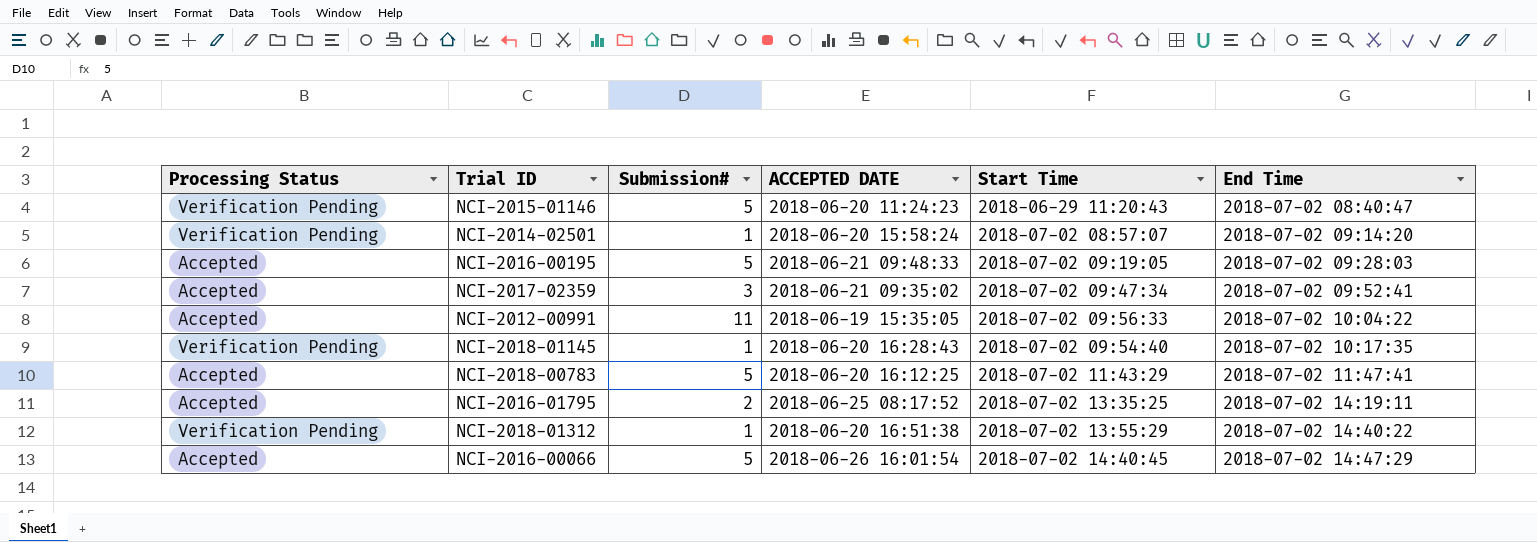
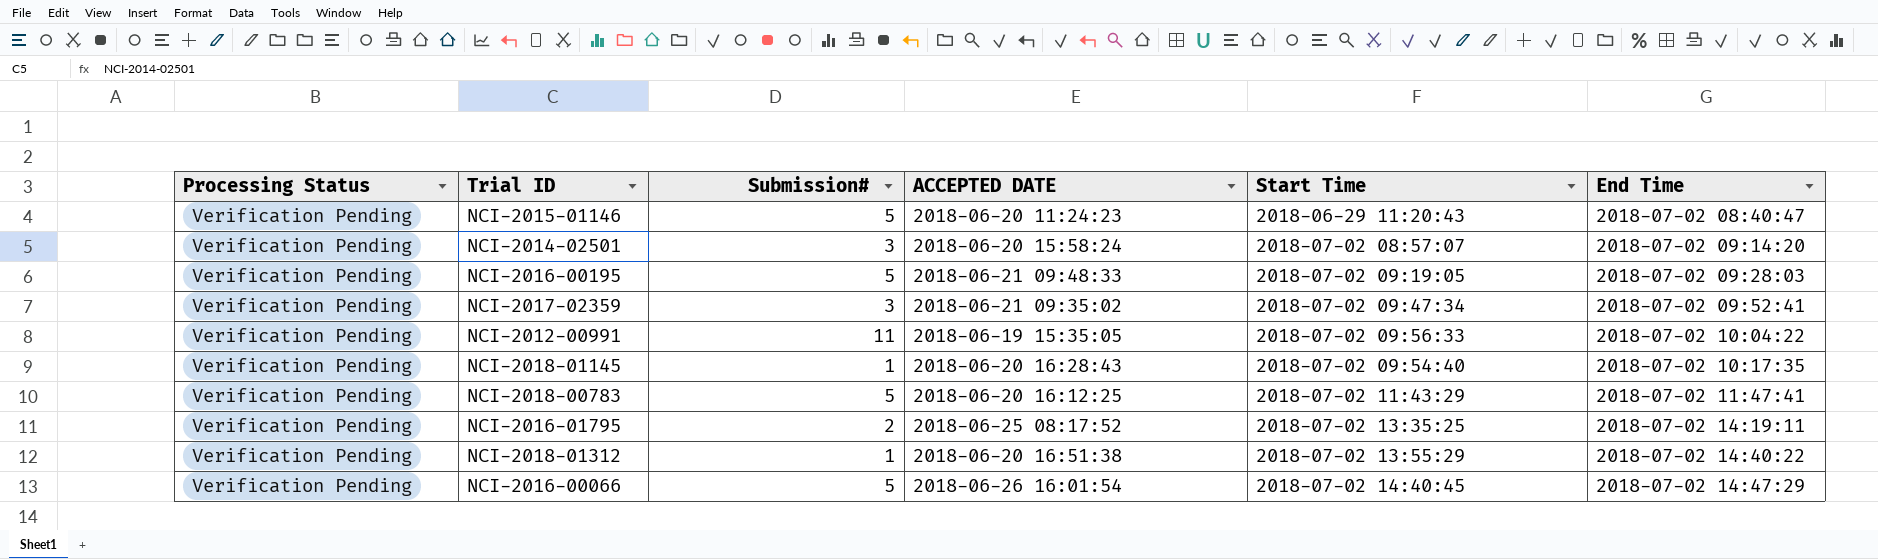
NCI-2014-02501 | Submission#: 1 -> 3
NCI-2016-00195 | Processing Status: Accepted -> Verification Pending
NCI-2017-02359 | Processing Status: Accepted -> Verification Pending
NCI-2012-00991 | Processing Status: Accepted -> Verification Pending
NCI-2018-00783 | Processing Status: Accepted -> Verification Pending
NCI-2016-01795 | Processing Status: Accepted -> Verification Pending
NCI-2016-00066 | Processing Status: Accepted -> Verification Pending

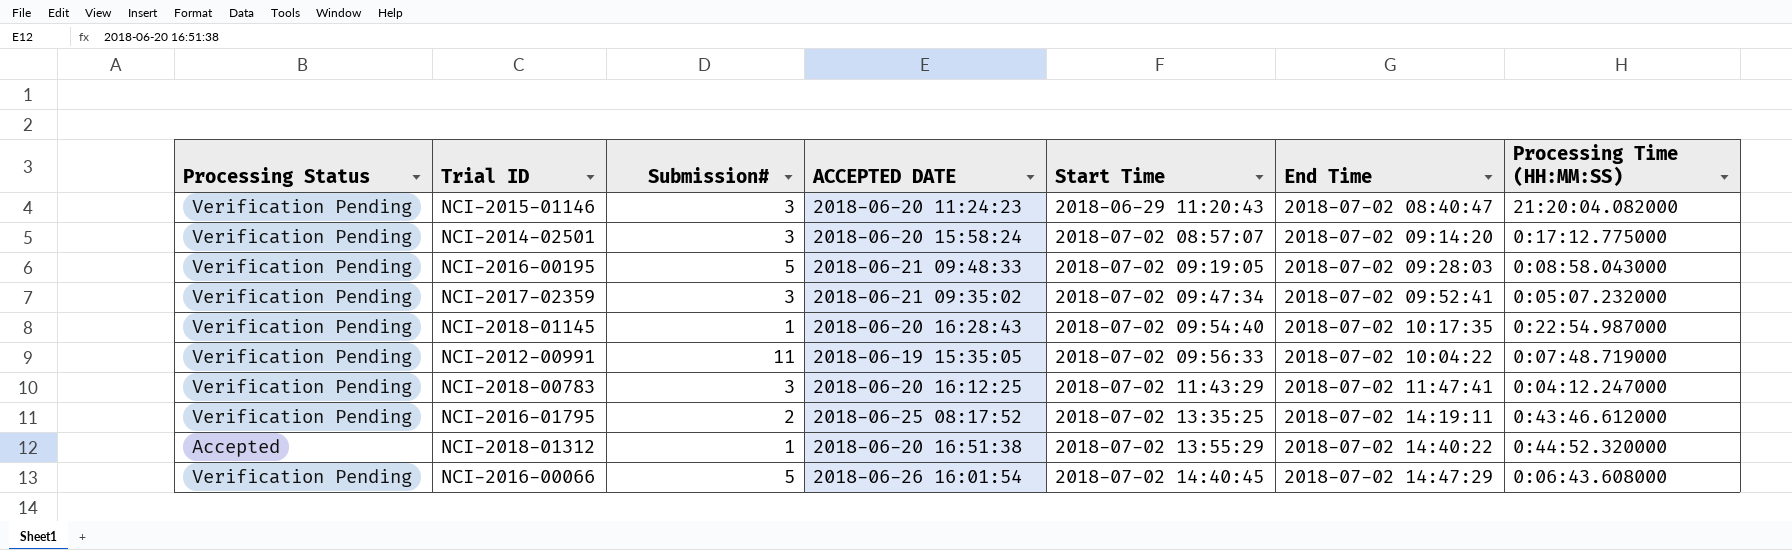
row order: End Time ascending -> Start Time ascending
column Processing Time (HH:MM:SS) | position: none -> 7
NCI-2015-01146 | Submission#: 5 -> 3
NCI-2018-00783 | Submission#: 5 -> 3
NCI-2018-01312 | Processing Status: Verification Pending -> Accepted

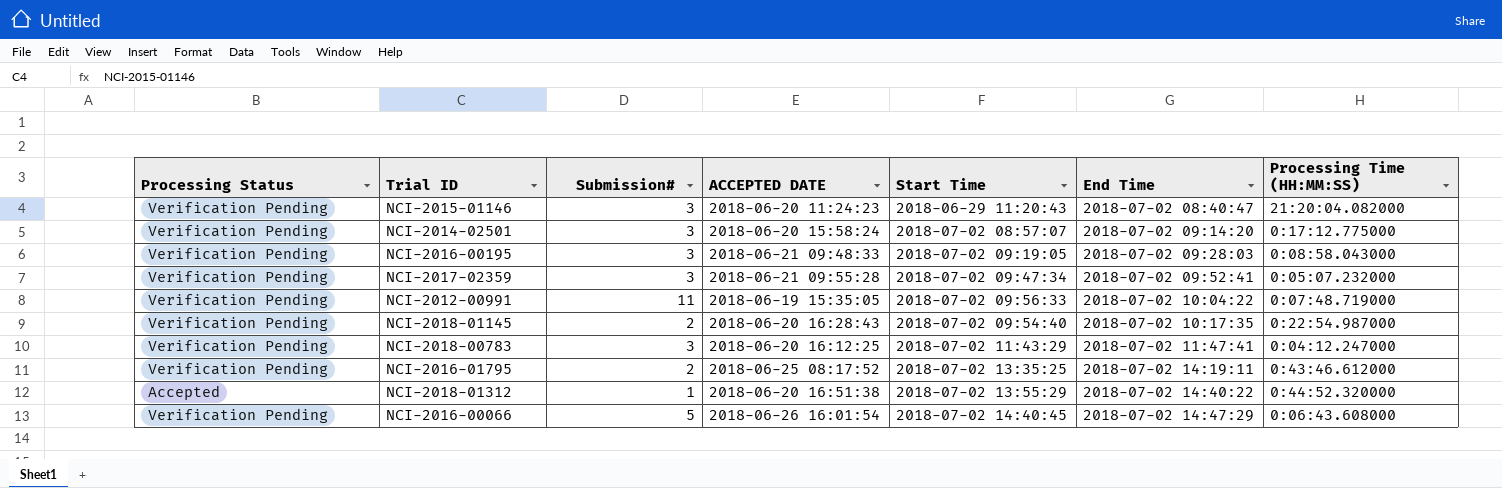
row order: Start Time ascending -> End Time ascending
NCI-2016-00195 | Submission#: 5 -> 3
NCI-2017-02359 | ACCEPTED DATE: 2018-06-21 09:35:02 -> 2018-06-21 09:55:28
NCI-2018-01145 | Submission#: 1 -> 2

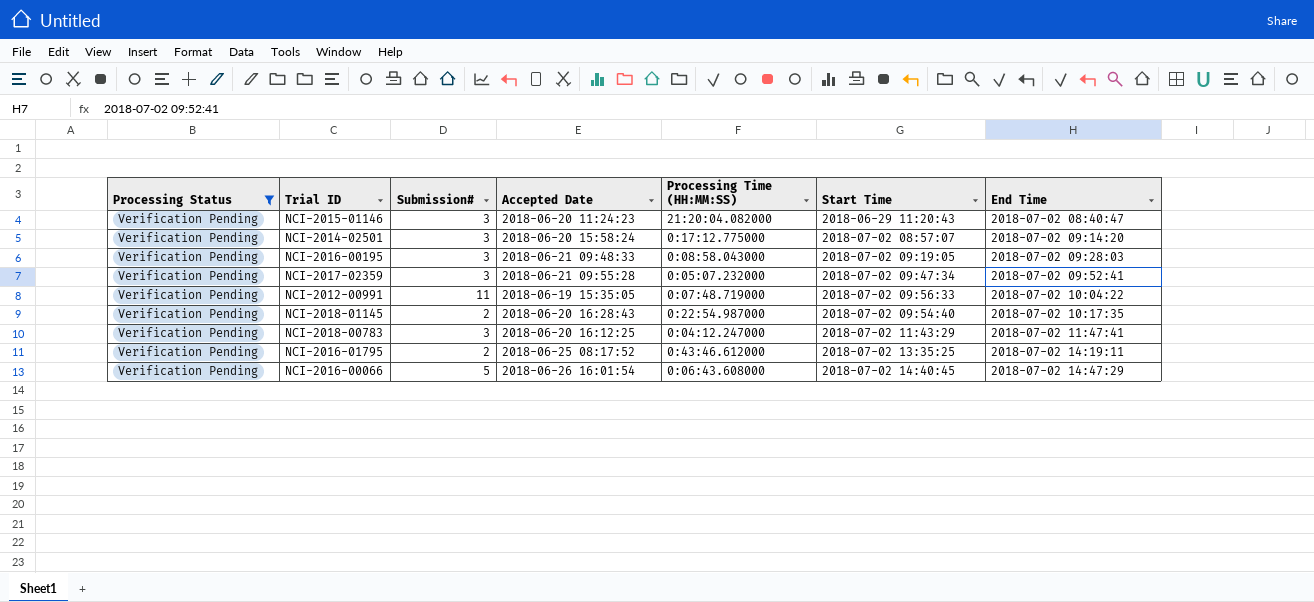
filter: none -> Processing Status = Verification Pending
column name: ACCEPTED DATE -> Accepted Date
column Processing Time (HH:MM:SS) | position: 7 -> 5

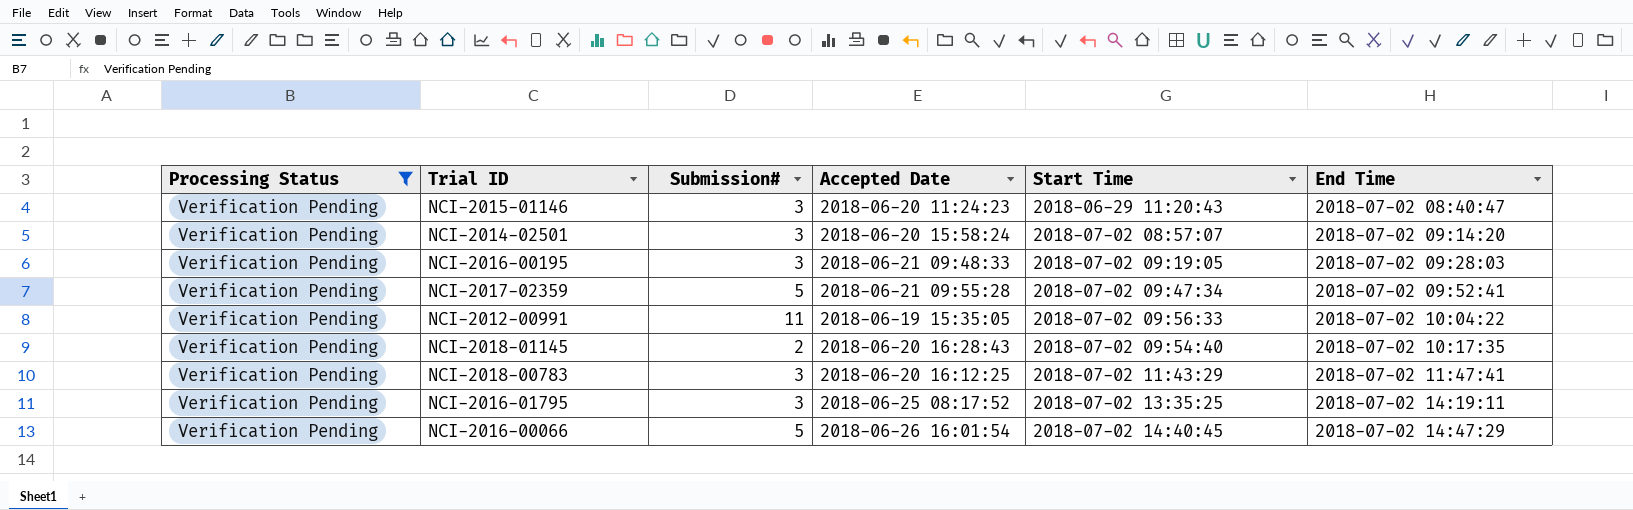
column Processing Time (HH:MM:SS) | position: 5 -> none
NCI-2017-02359 | Submission#: 3 -> 5
NCI-2016-01795 | Submission#: 2 -> 3

